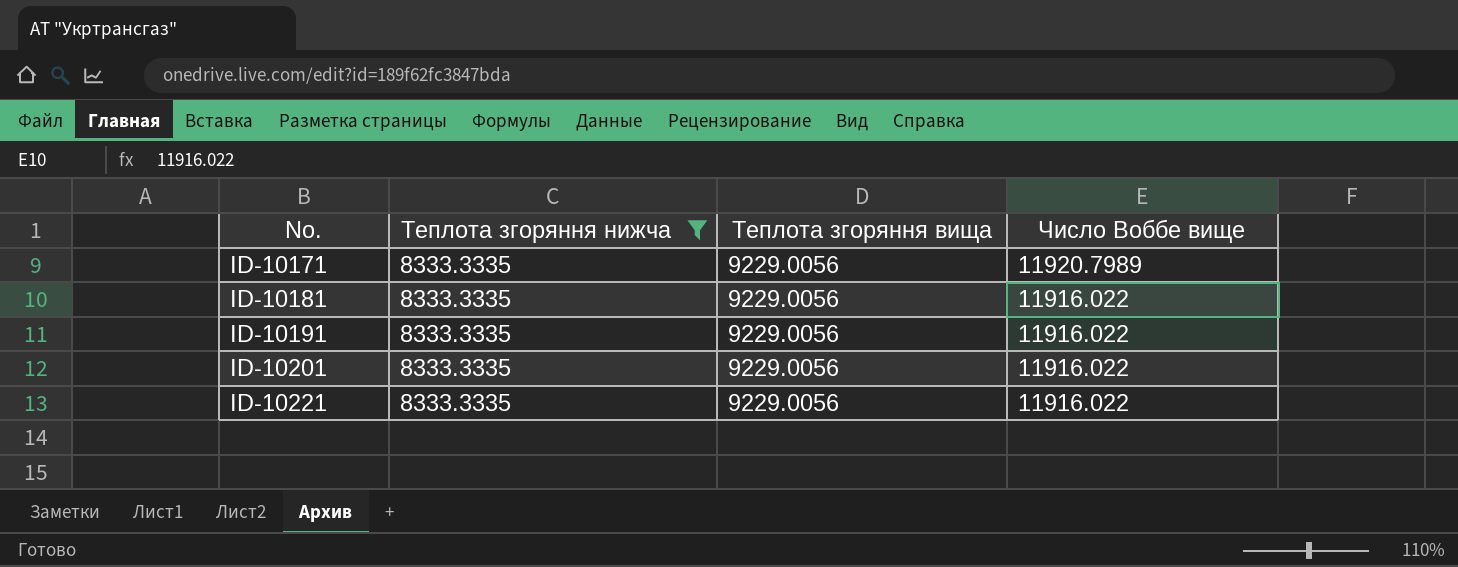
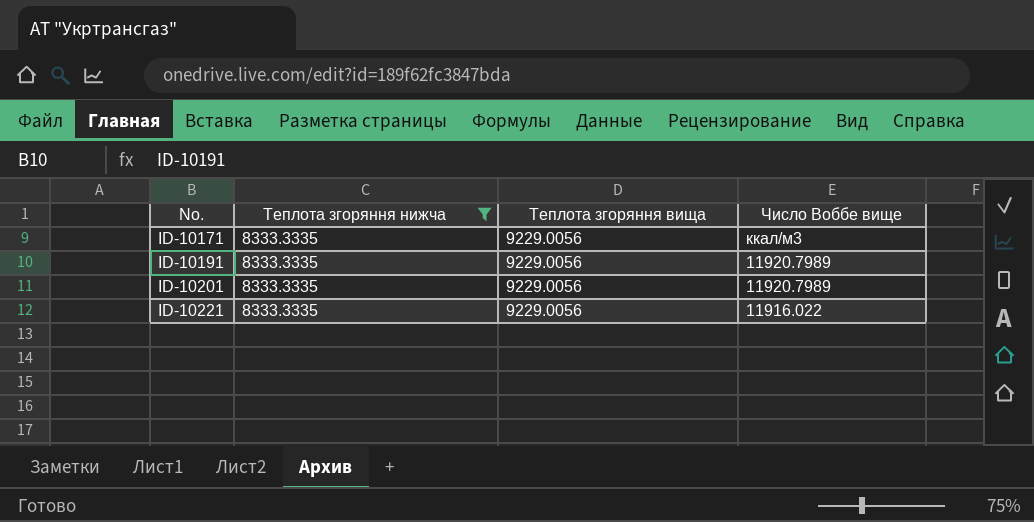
row ID-10181: 8333.3335 | 9229.0056 | 11916.022 -> none
ID-10171 | Число Воббе вище: 11920.7989 -> ккал/м3
ID-10191 | Число Воббе вище: 11916.022 -> 11920.7989
ID-10201 | Число Воббе вище: 11916.022 -> 11920.7989

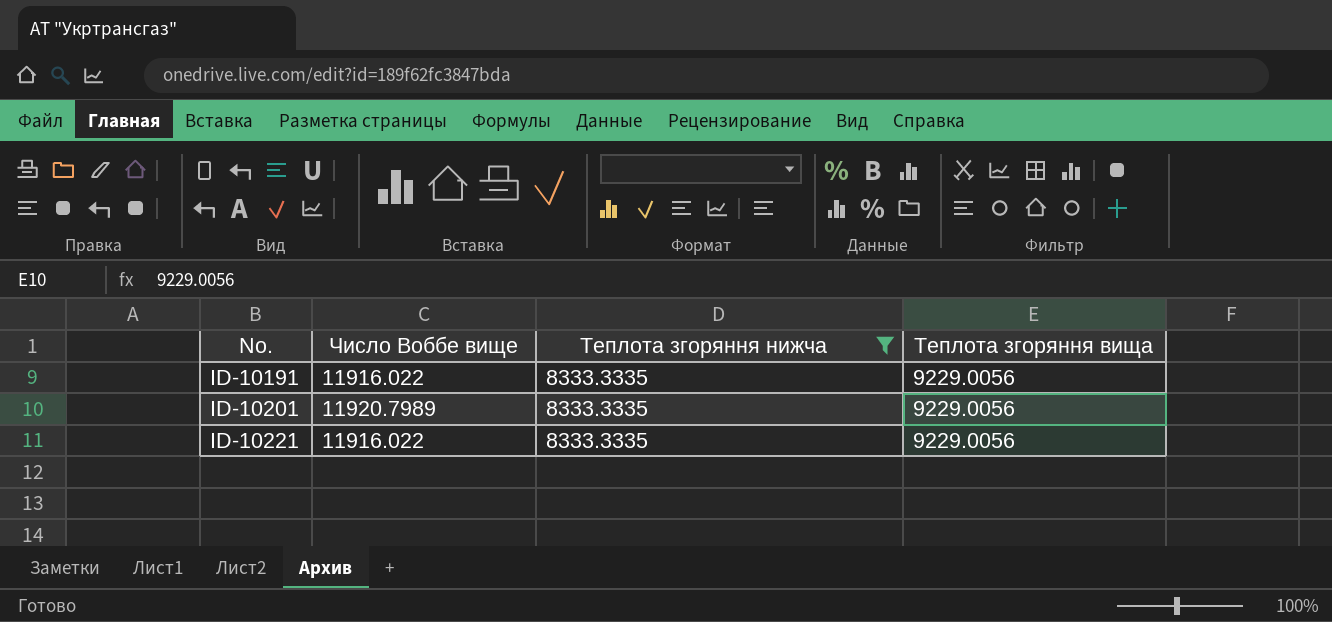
column Число Воббе вище | position: 4 -> 2
row ID-10171: 8333.3335 | 9229.0056 | ккал/м3 -> none
ID-10191 | Число Воббе вище: 11920.7989 -> 11916.022

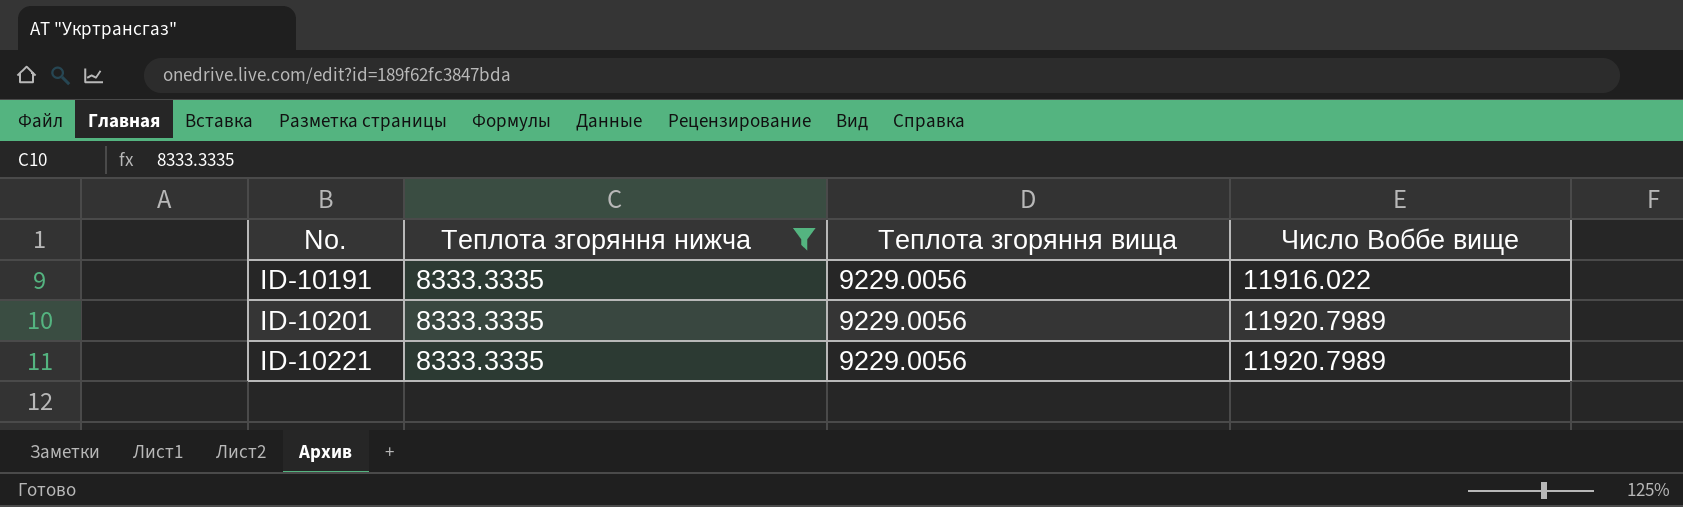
column Число Воббе вище | position: 2 -> 4
ID-10221 | Число Воббе вище: 11916.022 -> 11920.7989

